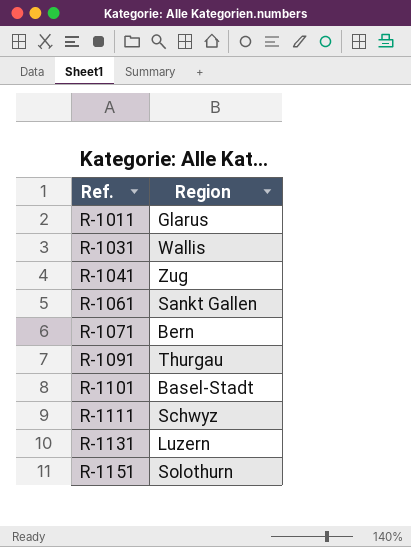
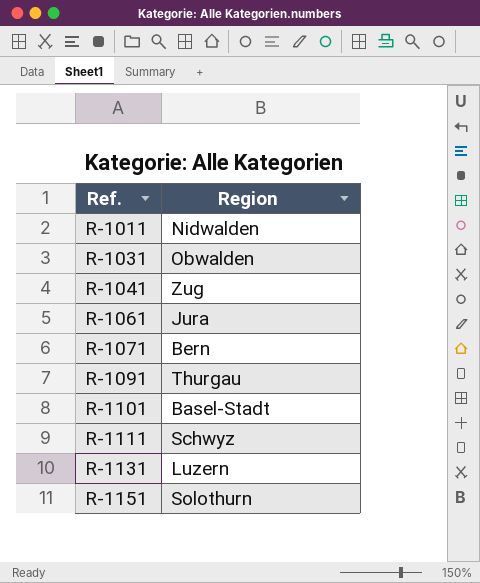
R-1011 | Region: Glarus -> Nidwalden
R-1031 | Region: Wallis -> Obwalden
R-1061 | Region: Sankt Gallen -> Jura

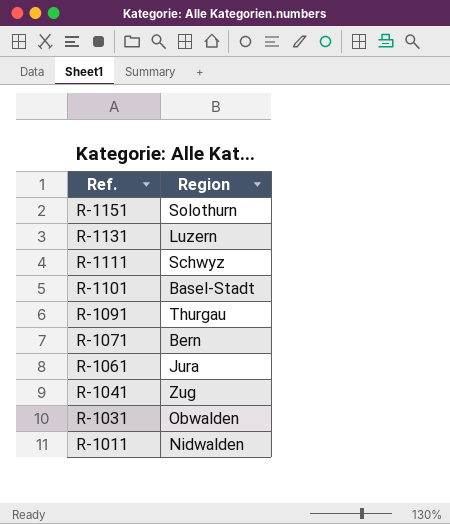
row order: Ref. ascending -> Ref. descending

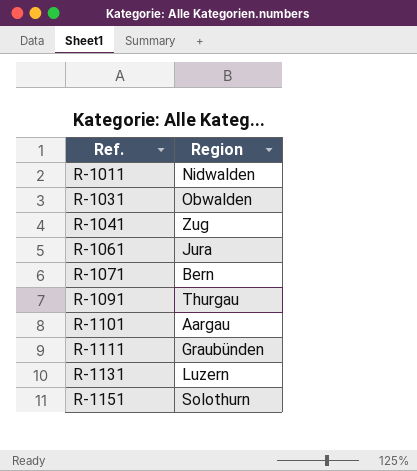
row order: Ref. descending -> Ref. ascending
R-1101 | Region: Basel-Stadt -> Aargau
R-1111 | Region: Schwyz -> Graubünden

